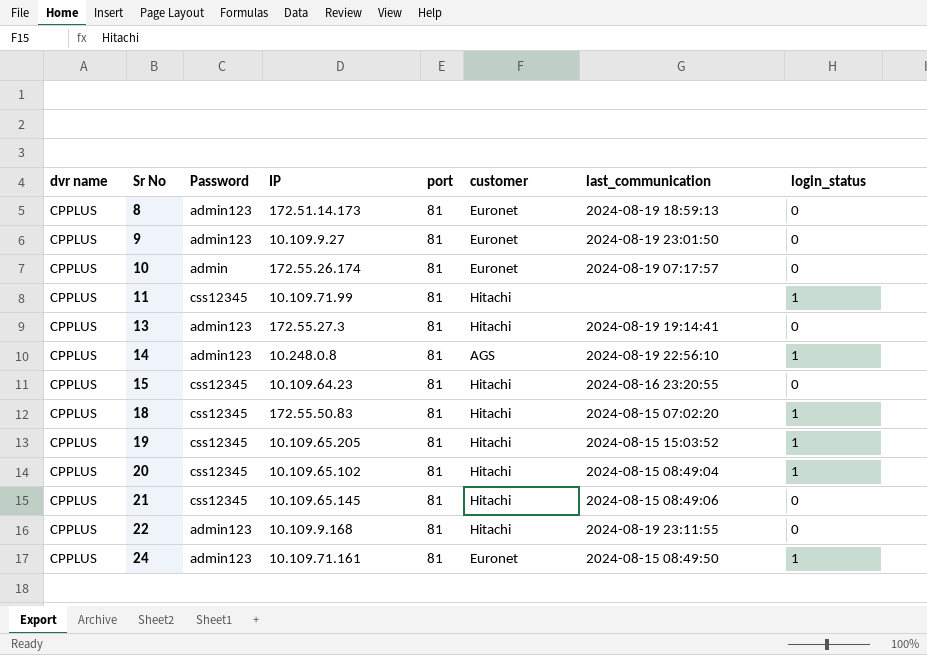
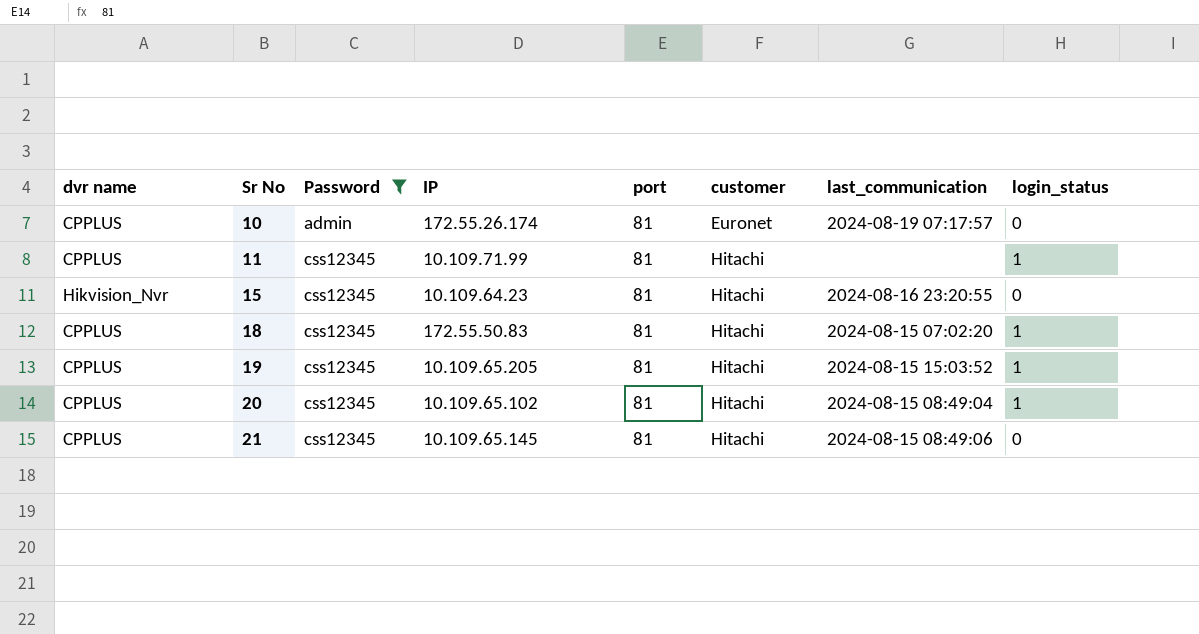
filter: none -> Password != admin123
15 | dvr name: CPPLUS -> Hikvision_Nvr

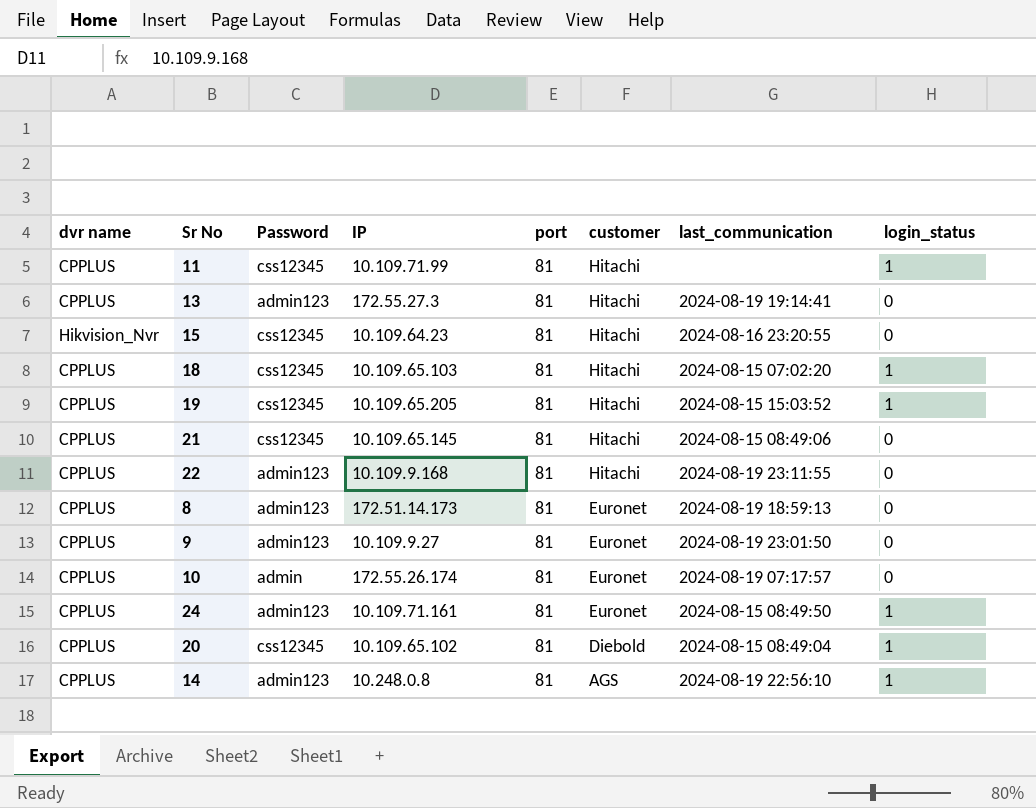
filter: Password != admin123 -> none
row order: Sr No ascending -> customer descending
18 | IP: 172.55.50.83 -> 10.109.65.103
20 | customer: Hitachi -> Diebold

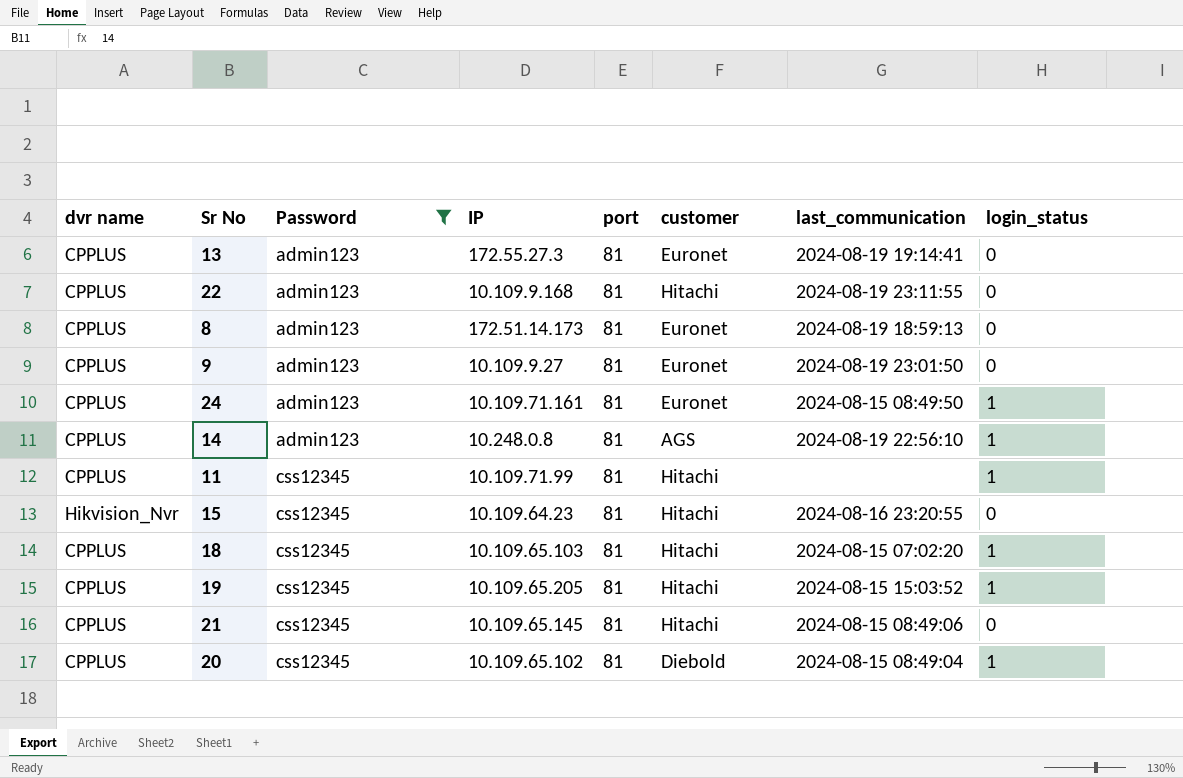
filter: none -> Password != admin
row order: customer descending -> Password ascending
13 | customer: Hitachi -> Euronet

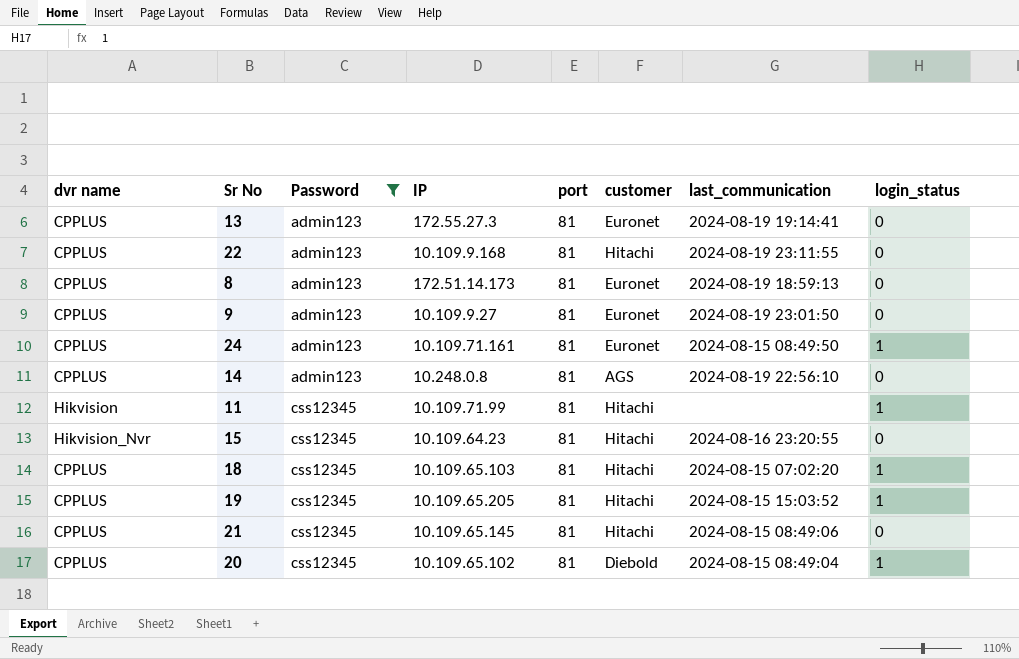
14 | login_status: 1 -> 0
11 | dvr name: CPPLUS -> Hikvision

